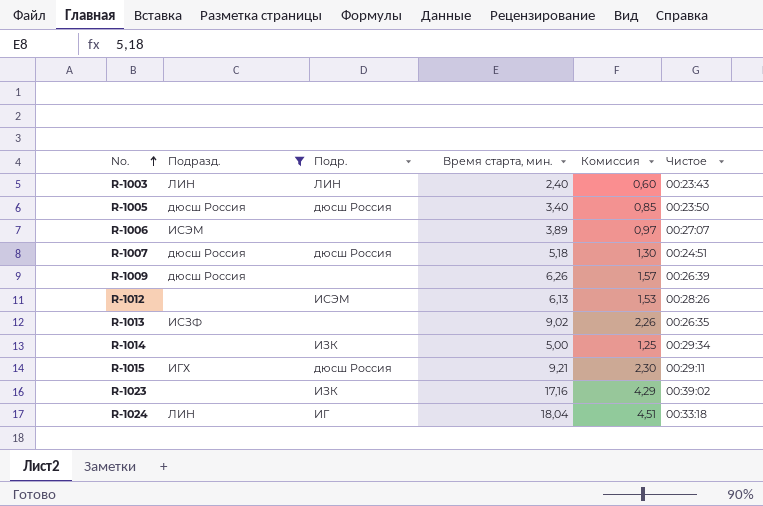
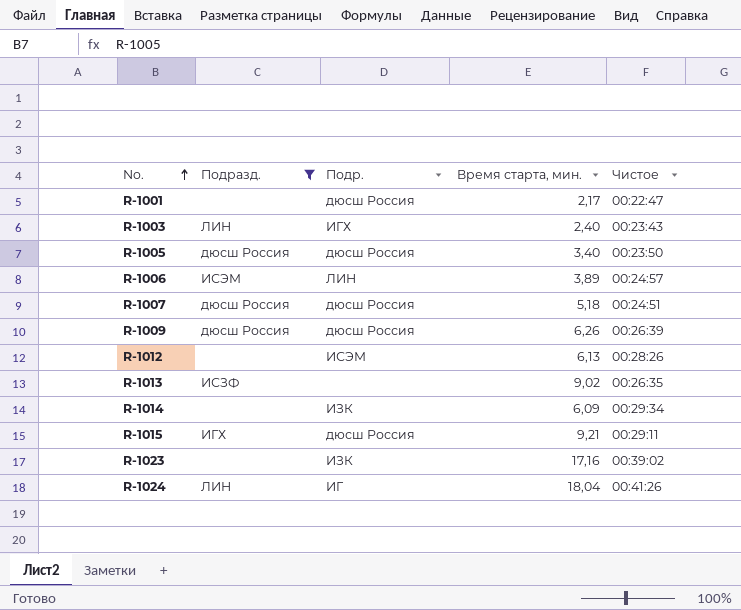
column Комиссия | formula: [Время старта, мин.] * 0,25 -> none
row R-1001: none -> none | дюсш Россия | 2,17 | 00:22:47
R-1003 | Подр.: ЛИН -> ИГХ
R-1006 | Подр.: none -> ЛИН
R-1006 | Чистое: 00:27:07 -> 00:24:57
R-1009 | Подр.: none -> дюсш Россия
R-1014 | Время старта, мин.: 5,00 -> 6,09
R-1024 | Чистое: 00:33:18 -> 00:41:26

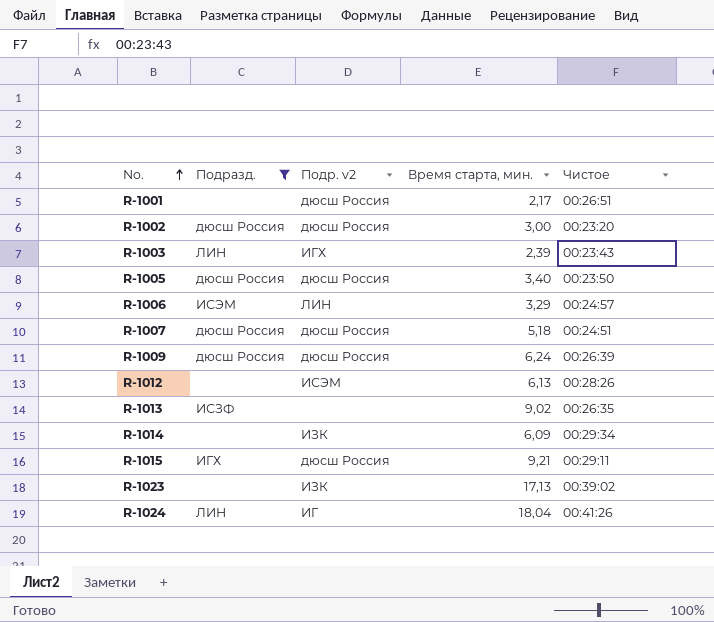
column name: Подр. -> Подр. v2
R-1001 | Чистое: 00:22:47 -> 00:26:51
row R-1002: none -> дюсш Россия | дюсш Россия | 3,00 | 00:23:20
R-1003 | Время старта, мин.: 2,40 -> 2,39
R-1006 | Время старта, мин.: 3,89 -> 3,29
R-1009 | Время старта, мин.: 6,26 -> 6,24
R-1023 | Время старта, мин.: 17,16 -> 17,13

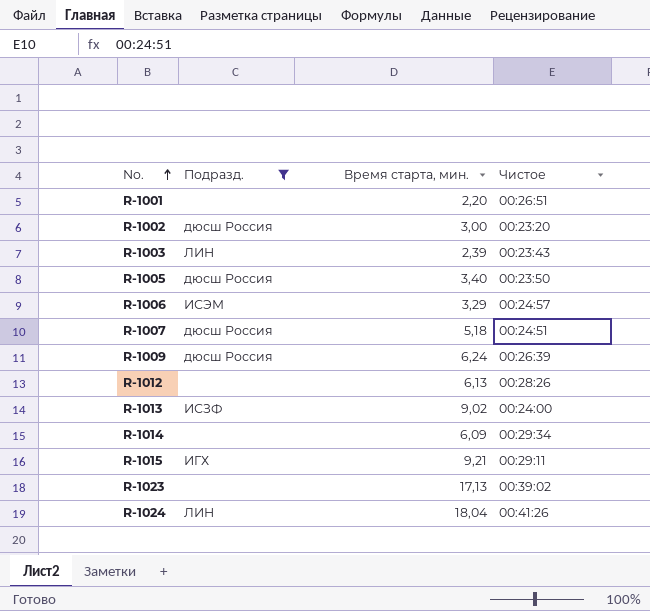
column Подр. v2 | position: 3 -> none
R-1001 | Время старта, мин.: 2,17 -> 2,20
R-1013 | Чистое: 00:26:35 -> 00:24:00

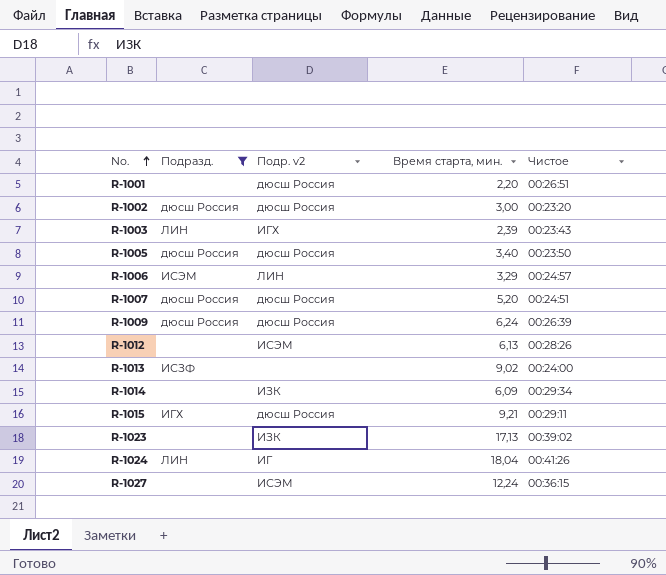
column Подр. v2 | position: none -> 3
R-1007 | Время старта, мин.: 5,18 -> 5,20
row R-1027: none -> none | ИСЭМ | 12,24 | 00:36:15

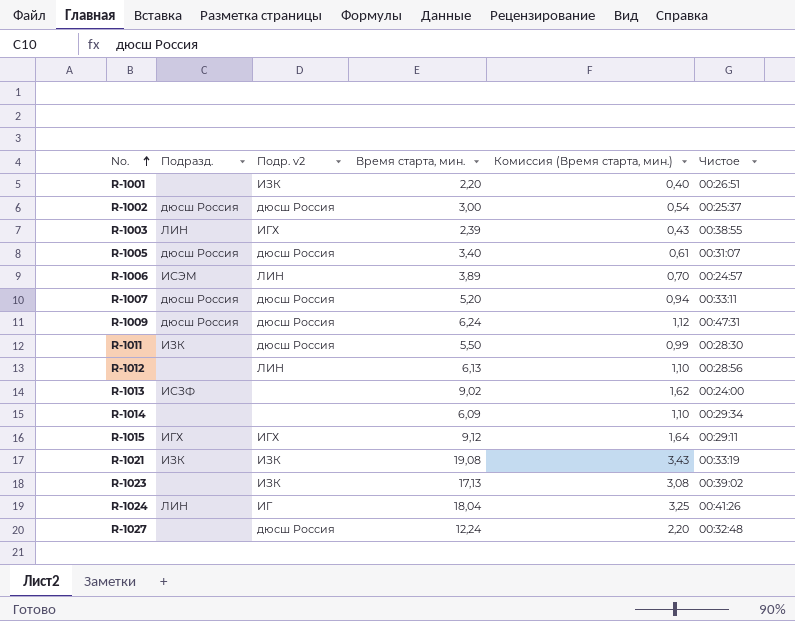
filter: Подразд. != ИЗК -> none
column Комиссия (Время старта, мин.) | formula: none -> [Время старта, мин.] * 0,18
R-1001 | Подр. v2: дюсш Россия -> ИЗК
R-1002 | Чистое: 00:23:20 -> 00:25:37
R-1003 | Чистое: 00:23:43 -> 00:38:55
R-1005 | Чистое: 00:23:50 -> 00:31:07
R-1006 | Время старта, мин.: 3,29 -> 3,89
R-1007 | Чистое: 00:24:51 -> 00:33:11
R-1009 | Чистое: 00:26:39 -> 00:47:31
R-1012 | Подр. v2: ИСЭМ -> ЛИН
R-1012 | Чистое: 00:28:26 -> 00:28:56
R-1014 | Подр. v2: ИЗК -> none
R-1015 | Подр. v2: дюсш Россия -> ИГХ
R-1015 | Время старта, мин.: 9,21 -> 9,12
R-1027 | Подр. v2: ИСЭМ -> дюсш Россия
R-1027 | Чистое: 00:36:15 -> 00:32:48

